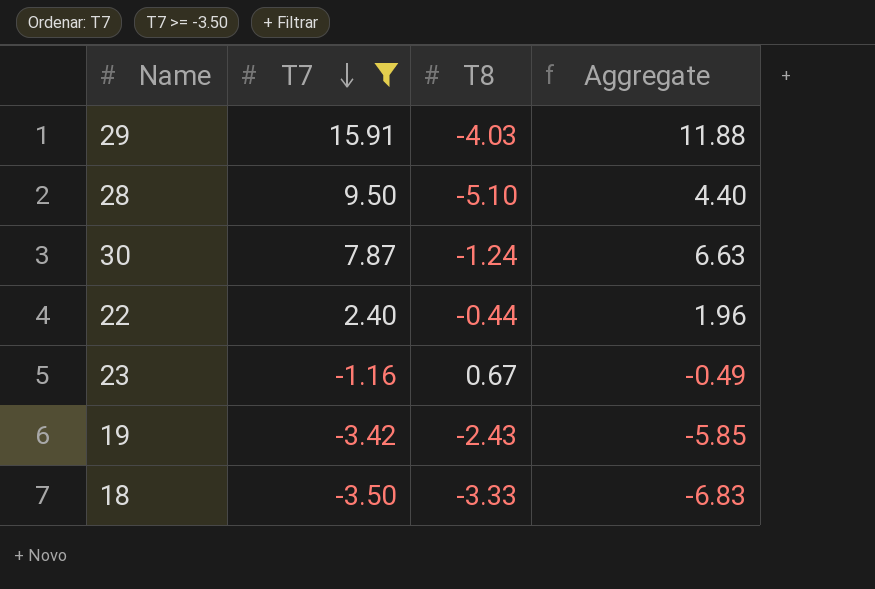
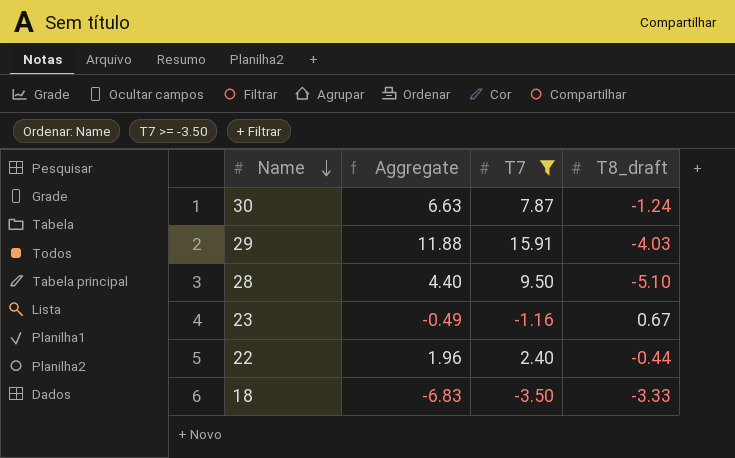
row order: T7 descending -> Name descending
column Aggregate | position: 4 -> 2
column name: T8 -> T8_draft
row 19: -3.42 | -2.43 | -5.85 -> none

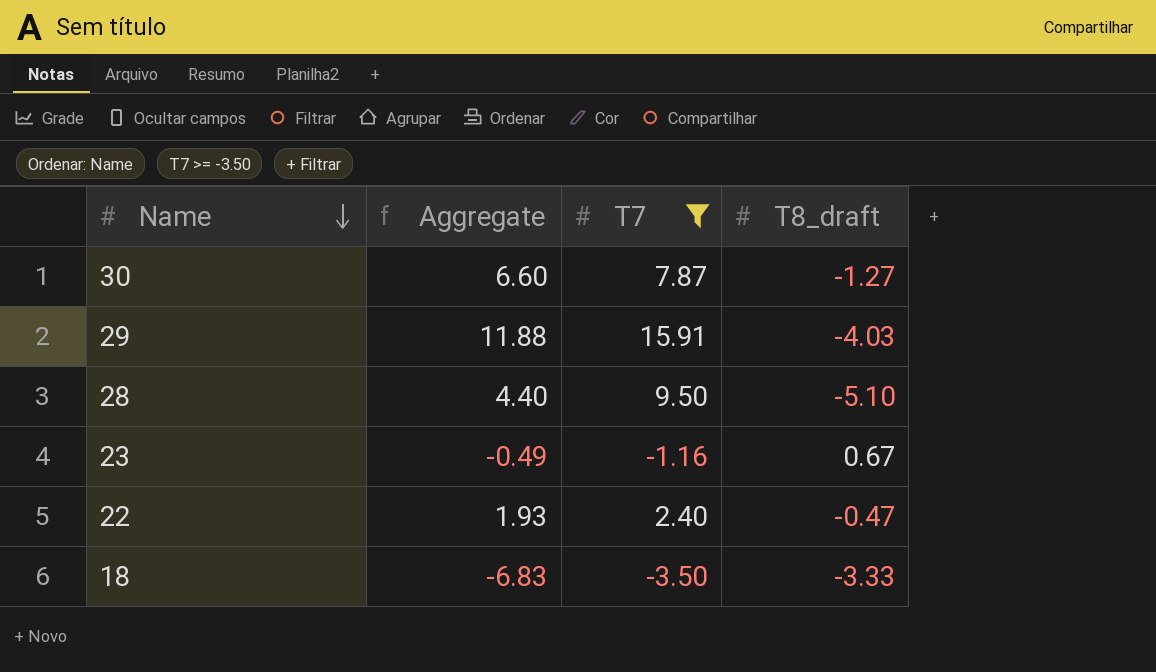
30 | Aggregate: 6.63 -> 6.60
30 | T8_draft: -1.24 -> -1.27
22 | Aggregate: 1.96 -> 1.93
22 | T8_draft: -0.44 -> -0.47

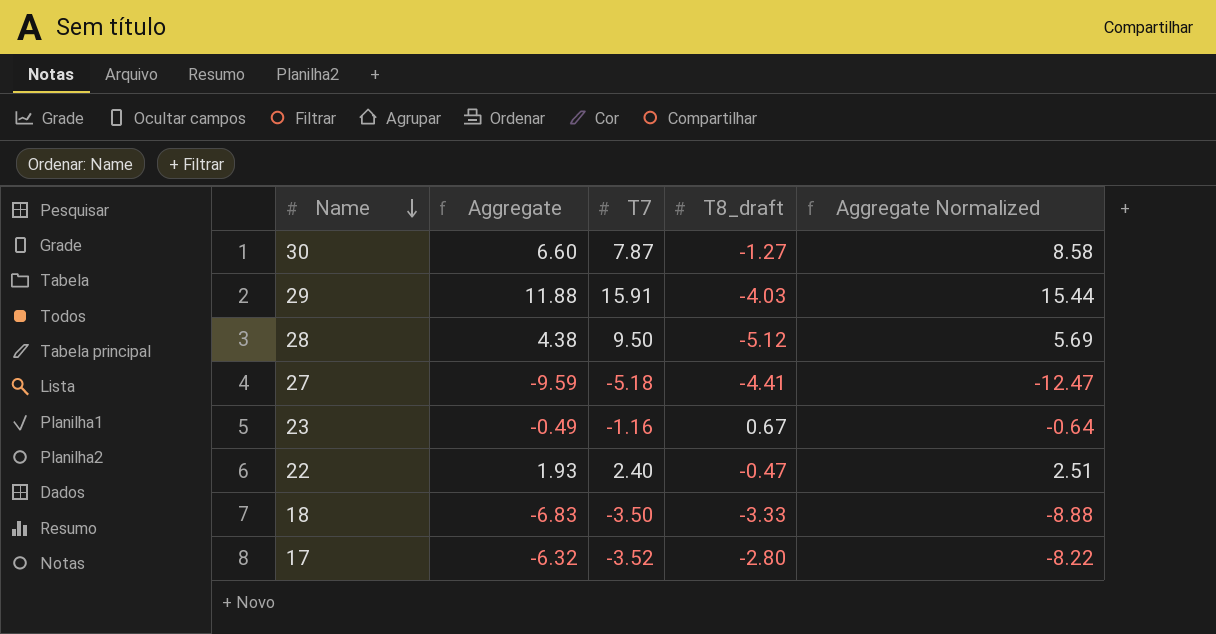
filter: T7 >= -3.50 -> none
column Aggregate Normalized | formula: none -> [Aggregate] * 1.3
28 | Aggregate: 4.40 -> 4.38
28 | T8_draft: -5.10 -> -5.12

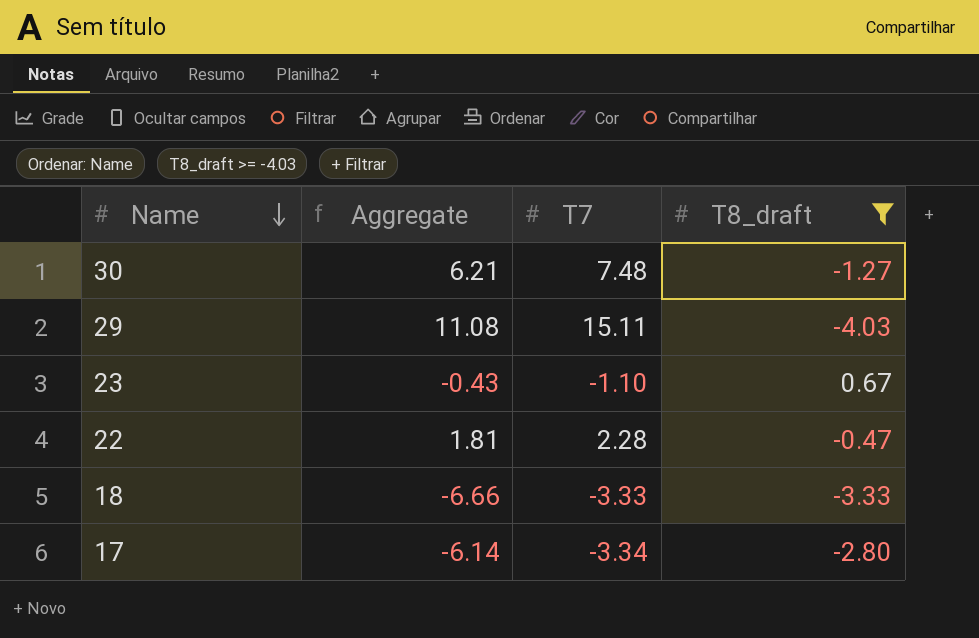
filter: none -> T8_draft >= -4.03
column Aggregate Normalized | formula: [Aggregate] * 1.3 -> none
30 | Aggregate: 6.60 -> 6.21
30 | T7: 7.87 -> 7.48
29 | Aggregate: 11.88 -> 11.08
29 | T7: 15.91 -> 15.11
23 | Aggregate: -0.49 -> -0.43
23 | T7: -1.16 -> -1.10
22 | Aggregate: 1.93 -> 1.81
22 | T7: 2.40 -> 2.28
18 | Aggregate: -6.83 -> -6.66
18 | T7: -3.50 -> -3.33
17 | Aggregate: -6.32 -> -6.14
17 | T7: -3.52 -> -3.34

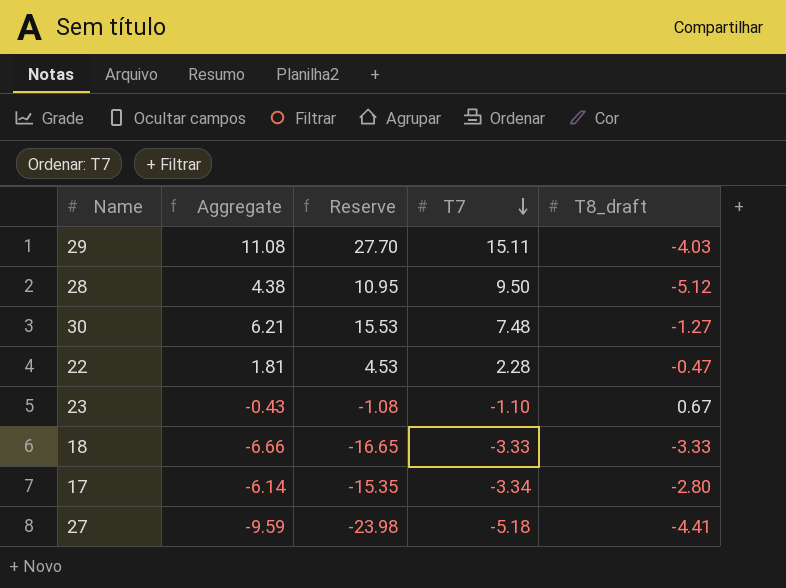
filter: T8_draft >= -4.03 -> none
row order: Name descending -> T7 descending
column Reserve | formula: none -> [Aggregate] * 2.5

